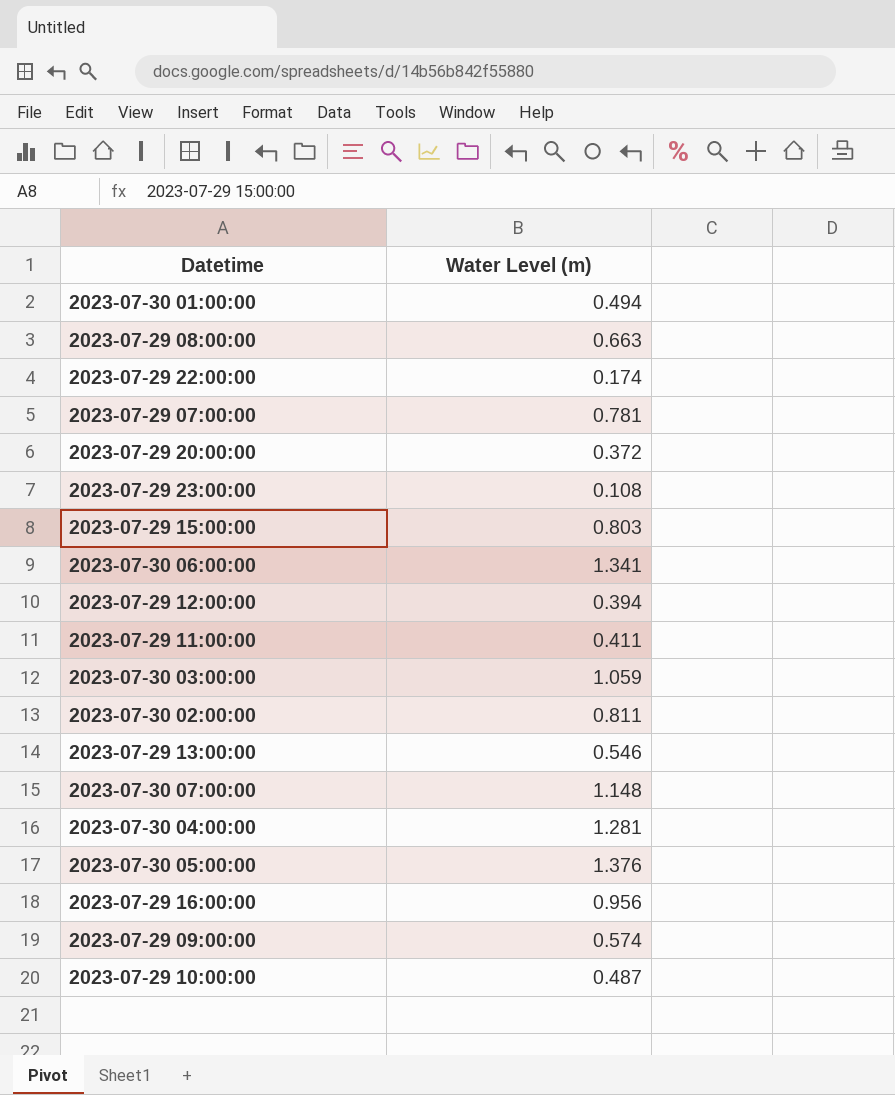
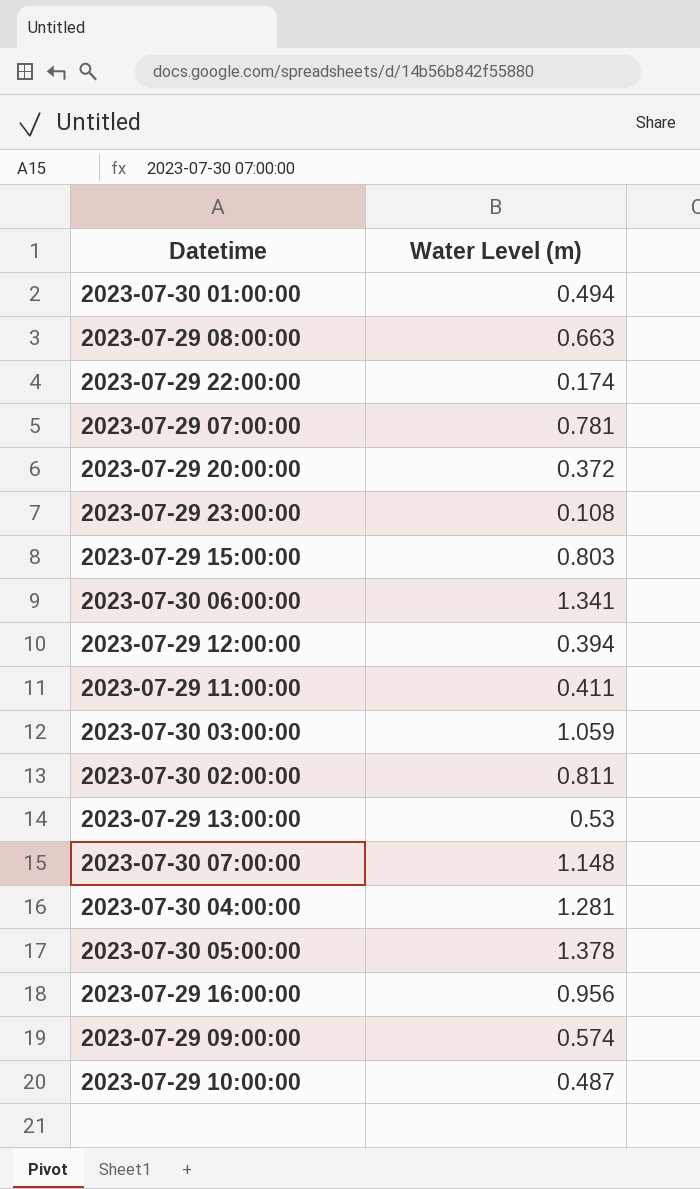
2023-07-29 13:00:00 | Water Level (m): 0.546 -> 0.53
2023-07-30 05:00:00 | Water Level (m): 1.376 -> 1.378

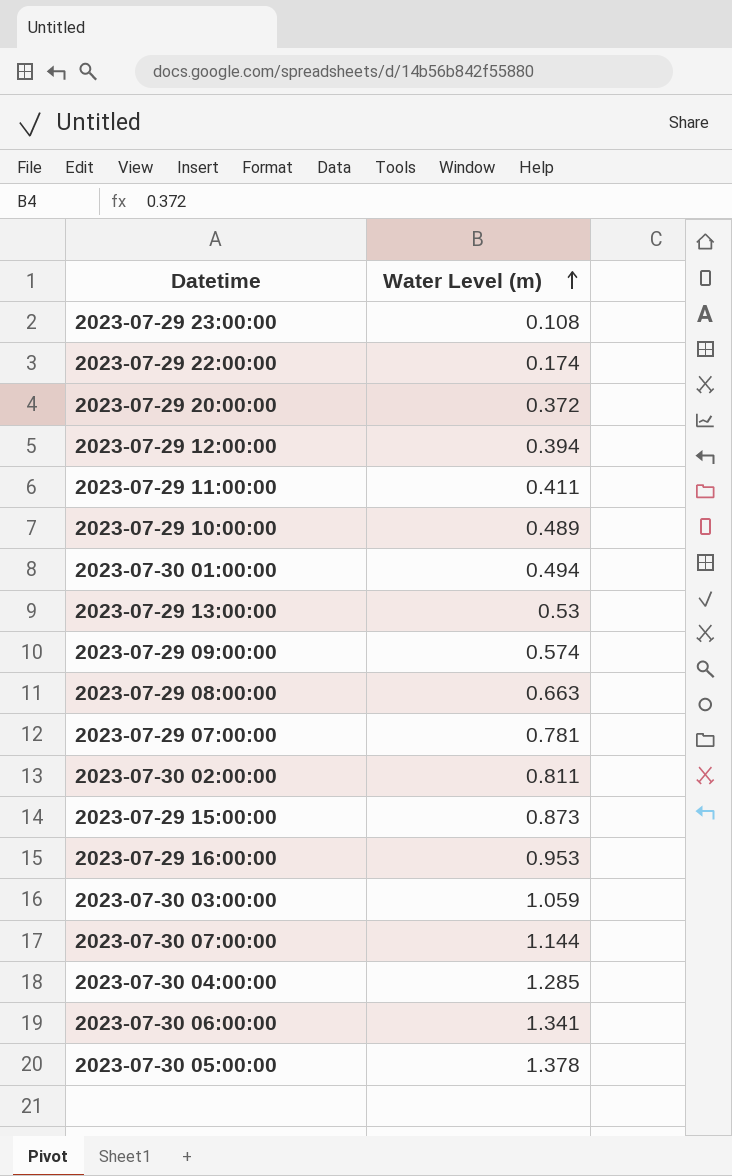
row order: none -> Water Level (m) ascending
2023-07-29 10:00:00 | Water Level (m): 0.487 -> 0.489
2023-07-29 15:00:00 | Water Level (m): 0.803 -> 0.873
2023-07-29 16:00:00 | Water Level (m): 0.956 -> 0.953
2023-07-30 07:00:00 | Water Level (m): 1.148 -> 1.144
2023-07-30 04:00:00 | Water Level (m): 1.281 -> 1.285

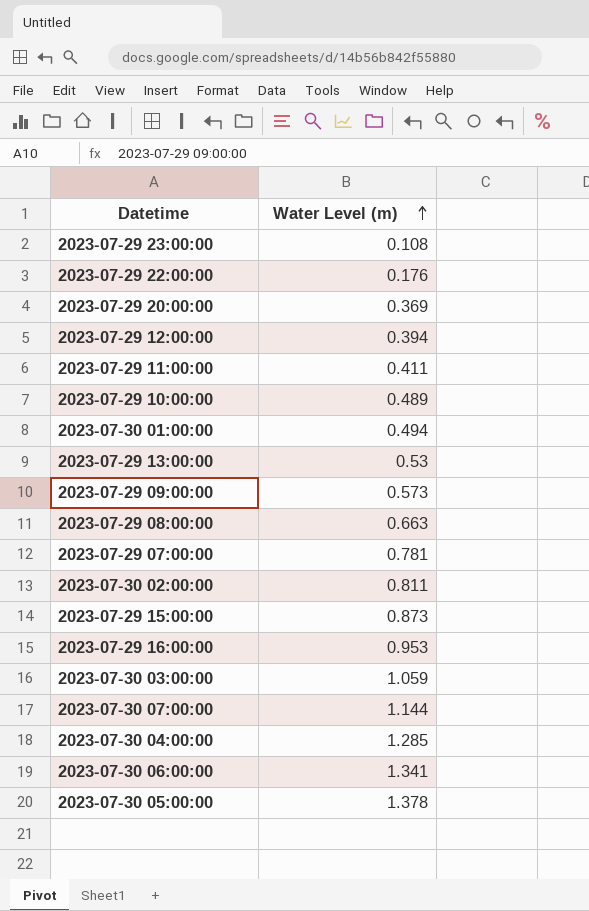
2023-07-29 22:00:00 | Water Level (m): 0.174 -> 0.176
2023-07-29 20:00:00 | Water Level (m): 0.372 -> 0.369
2023-07-29 09:00:00 | Water Level (m): 0.574 -> 0.573

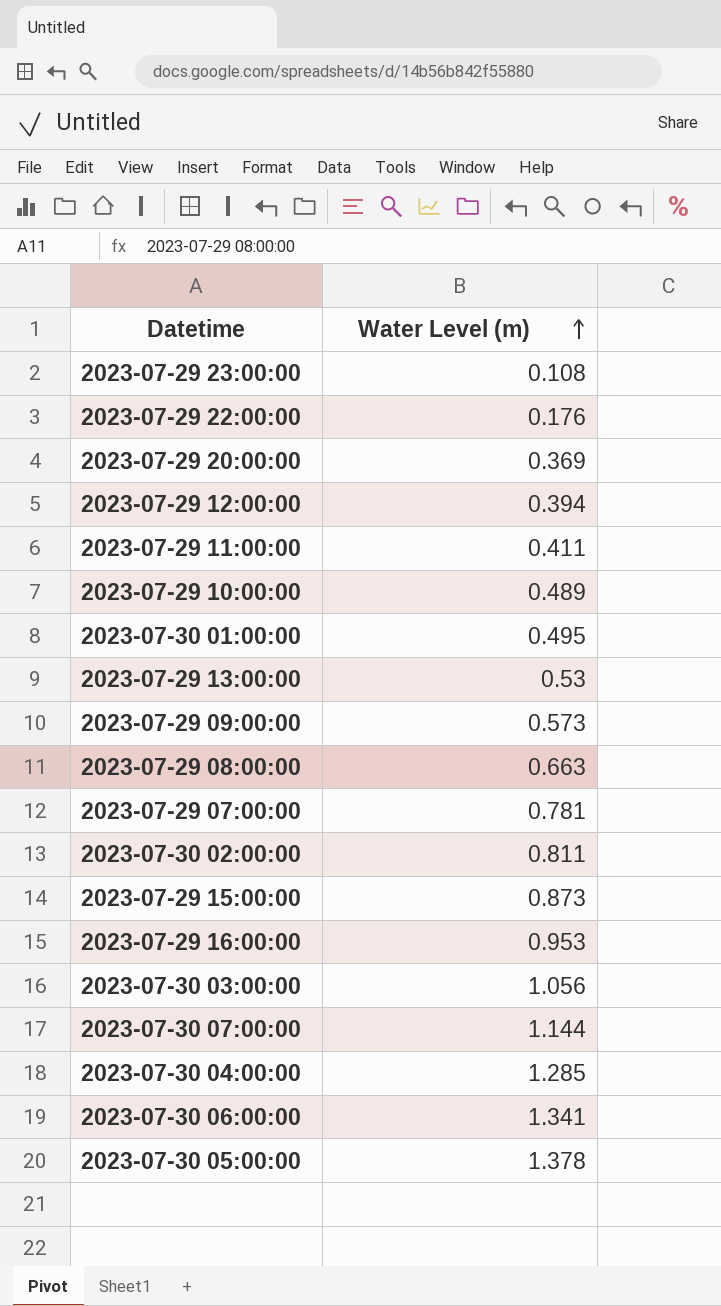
2023-07-30 01:00:00 | Water Level (m): 0.494 -> 0.495
2023-07-30 03:00:00 | Water Level (m): 1.059 -> 1.056

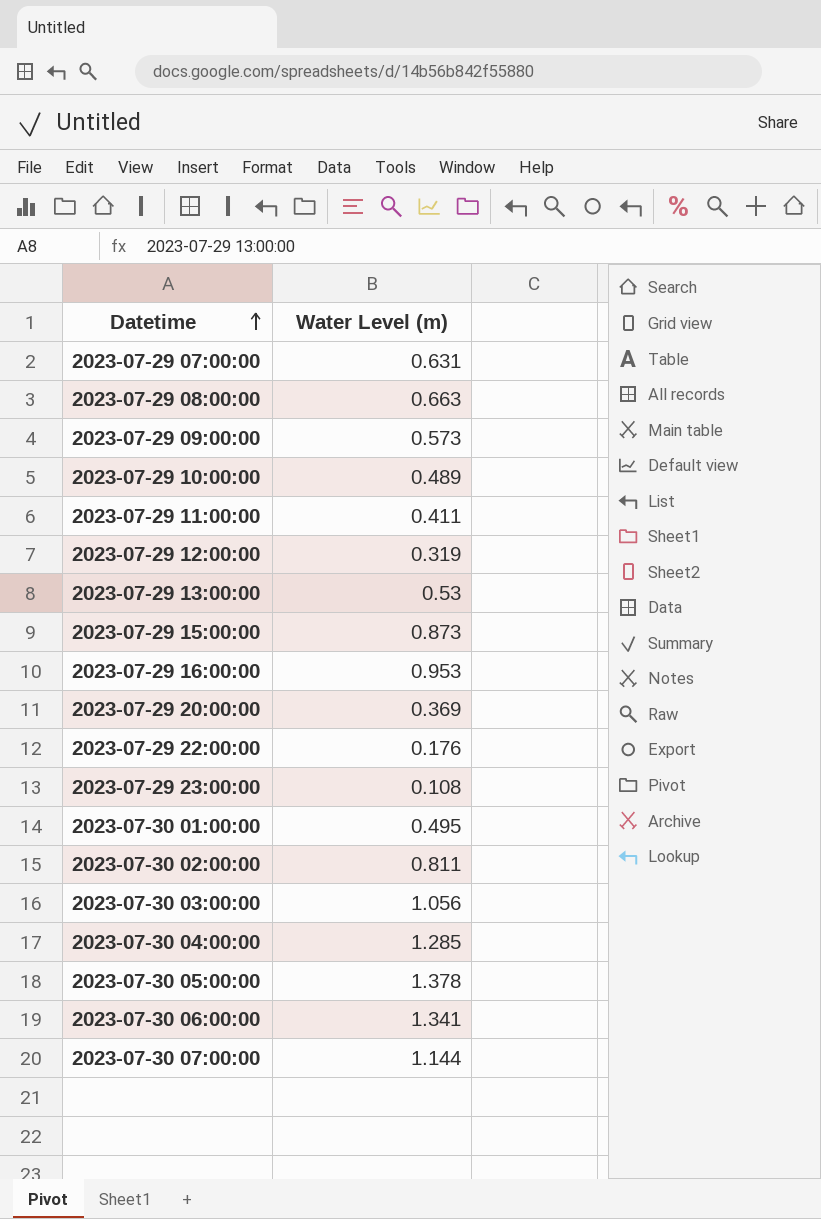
row order: Water Level (m) ascending -> Datetime ascending
2023-07-29 07:00:00 | Water Level (m): 0.781 -> 0.631
2023-07-29 12:00:00 | Water Level (m): 0.394 -> 0.319

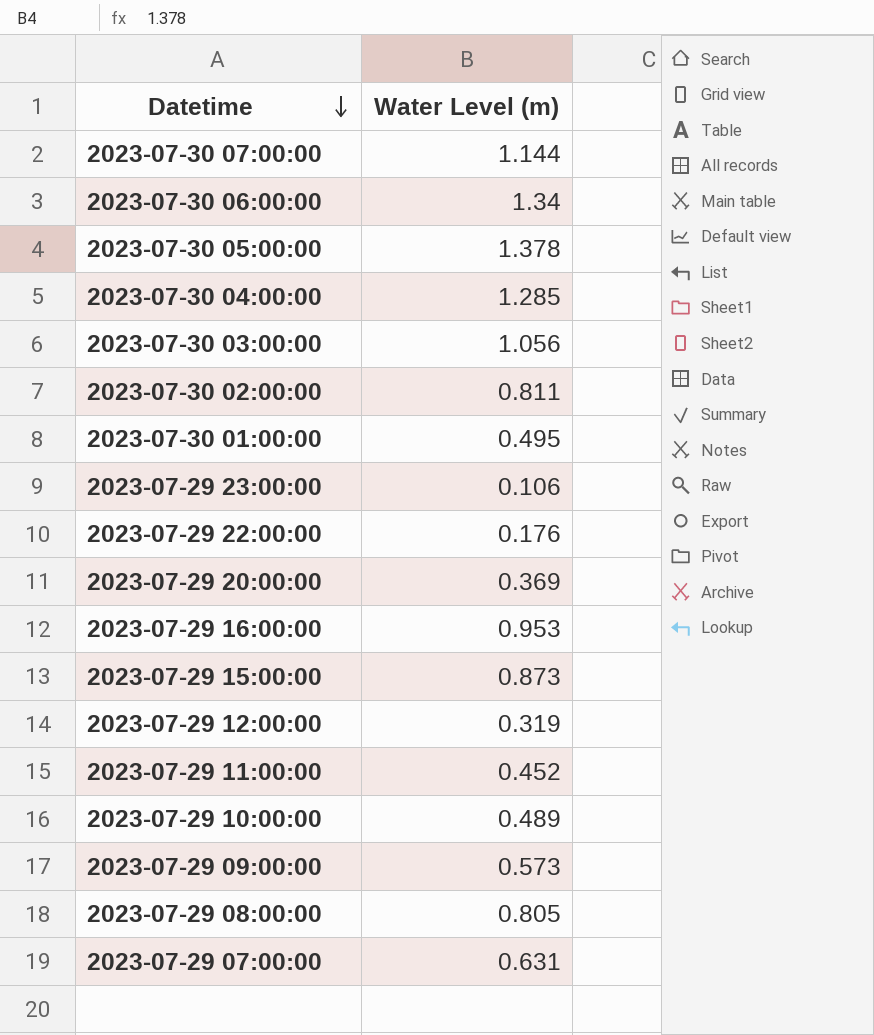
row order: Datetime ascending -> Datetime descending
row 2023-07-29 13:00:00: 0.53 -> none
2023-07-30 06:00:00 | Water Level (m): 1.341 -> 1.34
2023-07-29 23:00:00 | Water Level (m): 0.108 -> 0.106
2023-07-29 11:00:00 | Water Level (m): 0.411 -> 0.452
2023-07-29 08:00:00 | Water Level (m): 0.663 -> 0.805

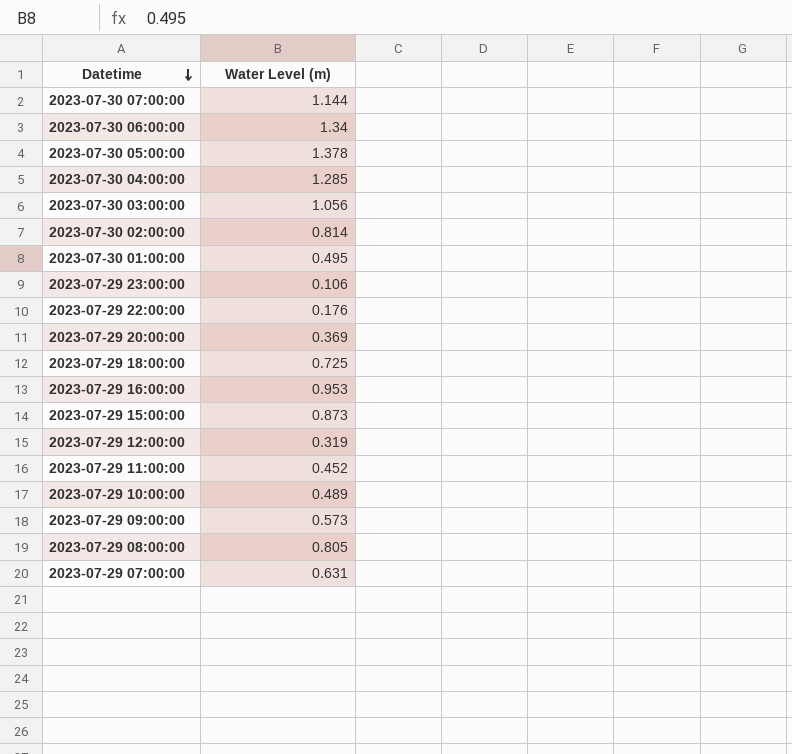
2023-07-30 02:00:00 | Water Level (m): 0.811 -> 0.814
row 2023-07-29 18:00:00: none -> 0.725

